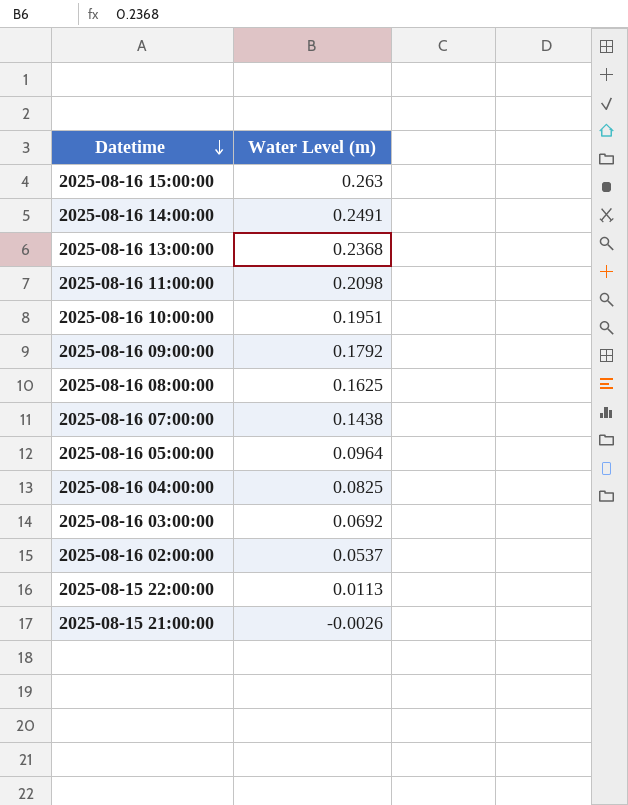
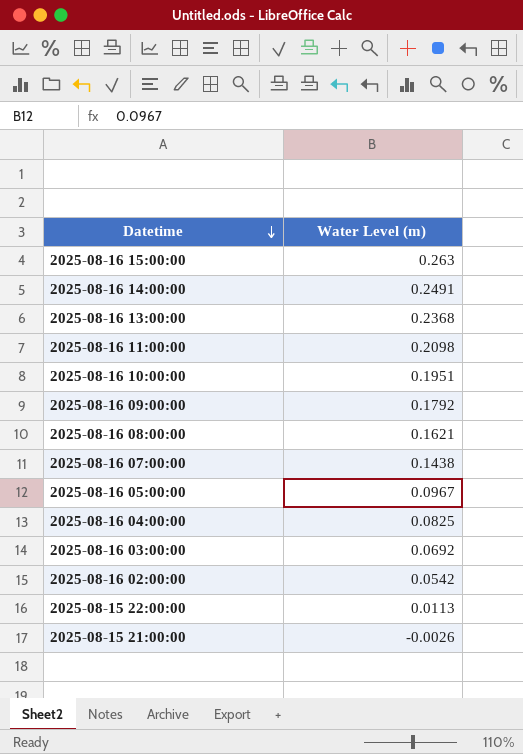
2025-08-16 08:00:00 | Water Level (m): 0.1625 -> 0.1621
2025-08-16 05:00:00 | Water Level (m): 0.0964 -> 0.0967
2025-08-16 02:00:00 | Water Level (m): 0.0537 -> 0.0542

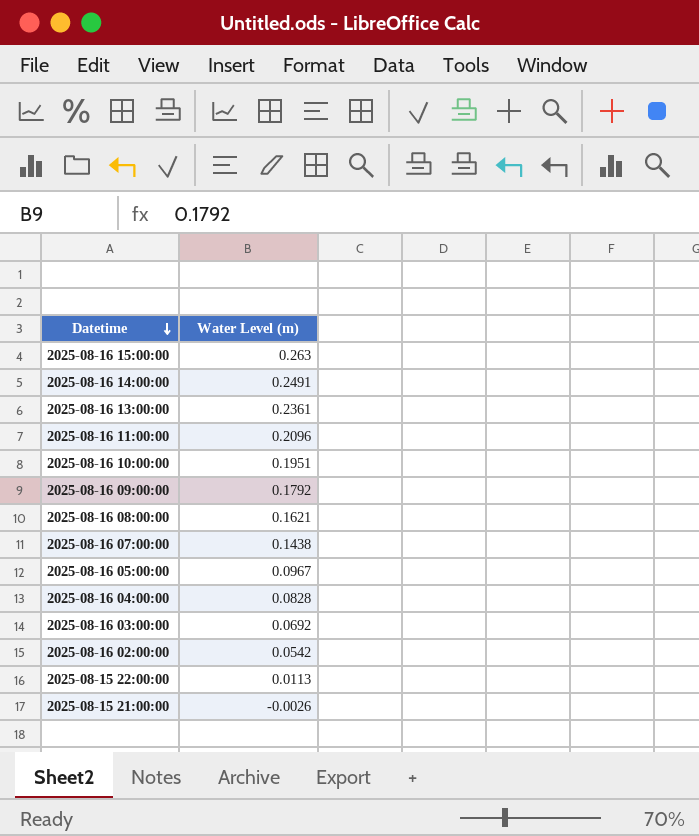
2025-08-16 13:00:00 | Water Level (m): 0.2368 -> 0.2361
2025-08-16 11:00:00 | Water Level (m): 0.2098 -> 0.2096
2025-08-16 04:00:00 | Water Level (m): 0.0825 -> 0.0828

